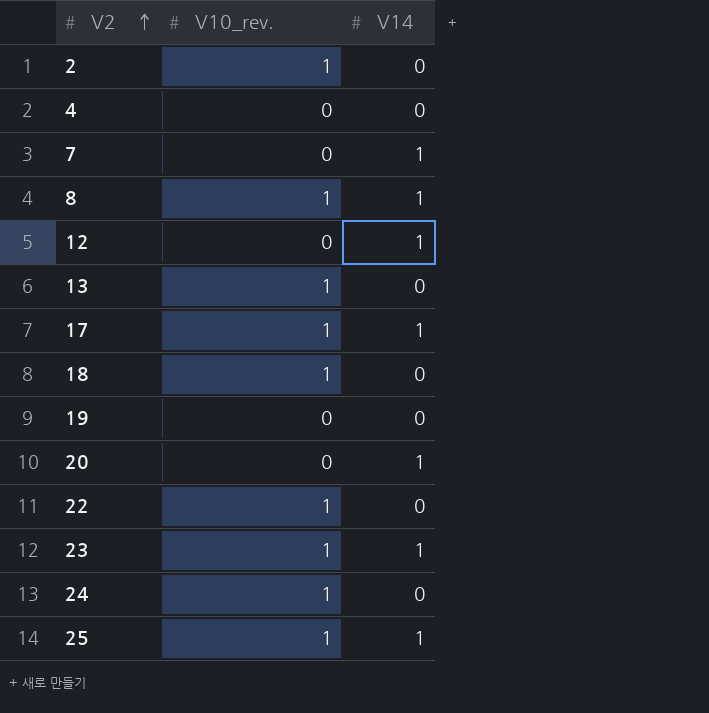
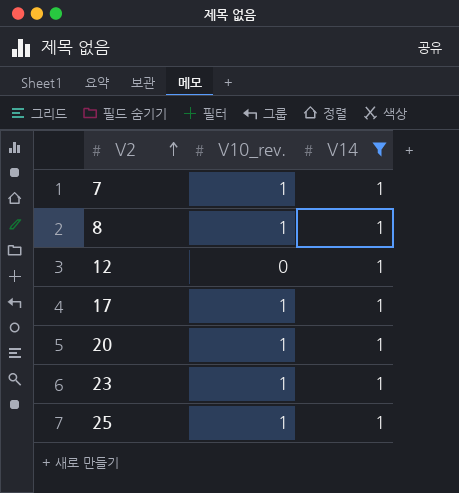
filter: none -> V14 = 1
7 | V10_rev.: 0 -> 1
20 | V10_rev.: 0 -> 1

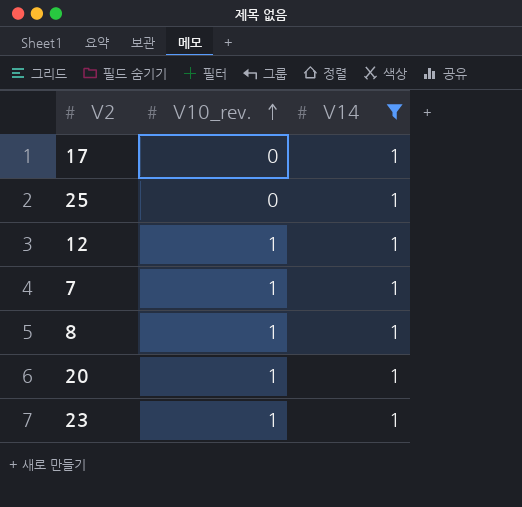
row order: V2 ascending -> V10_rev. ascending
17 | V10_rev.: 1 -> 0
25 | V10_rev.: 1 -> 0
12 | V10_rev.: 0 -> 1

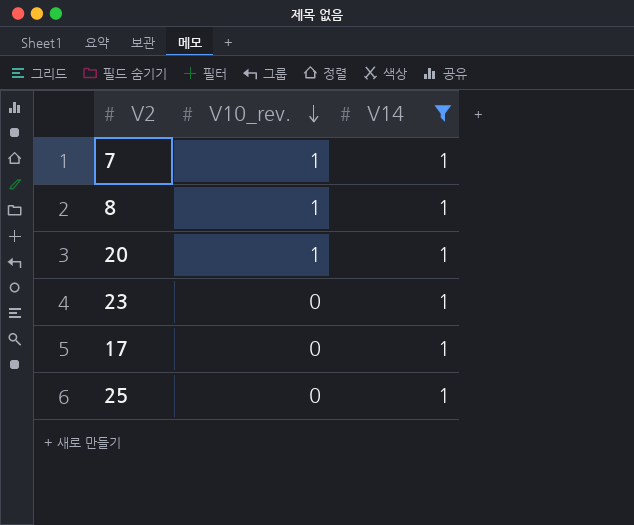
row order: V10_rev. ascending -> V10_rev. descending
row 12: 1 | 1 -> none
23 | V10_rev.: 1 -> 0

